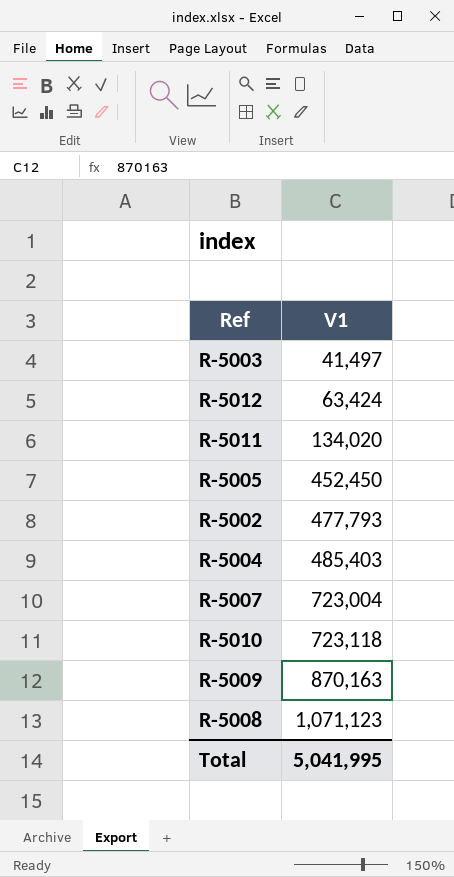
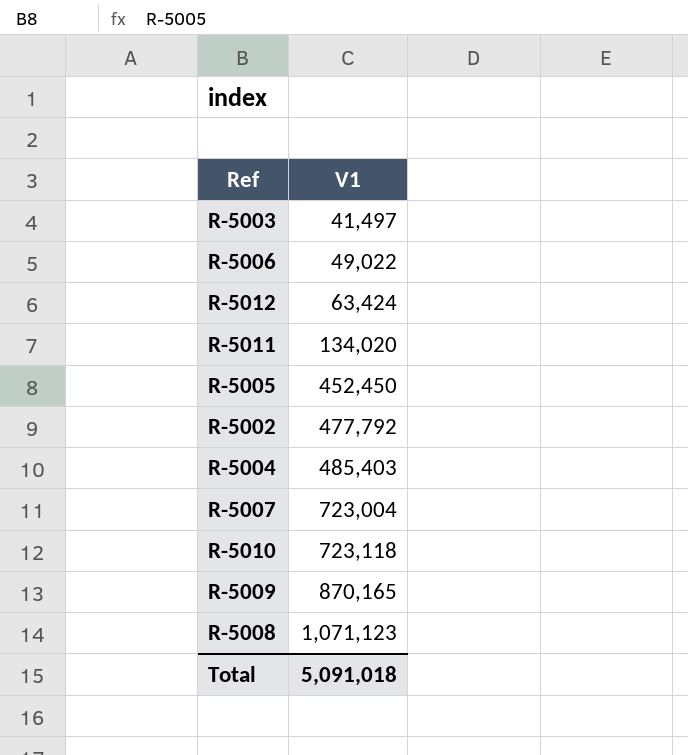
row R-5006: none -> 49,022
R-5002 | V1: 477,793 -> 477,792
R-5009 | V1: 870,163 -> 870,165
Total | V1: 5,041,995 -> 5,091,018

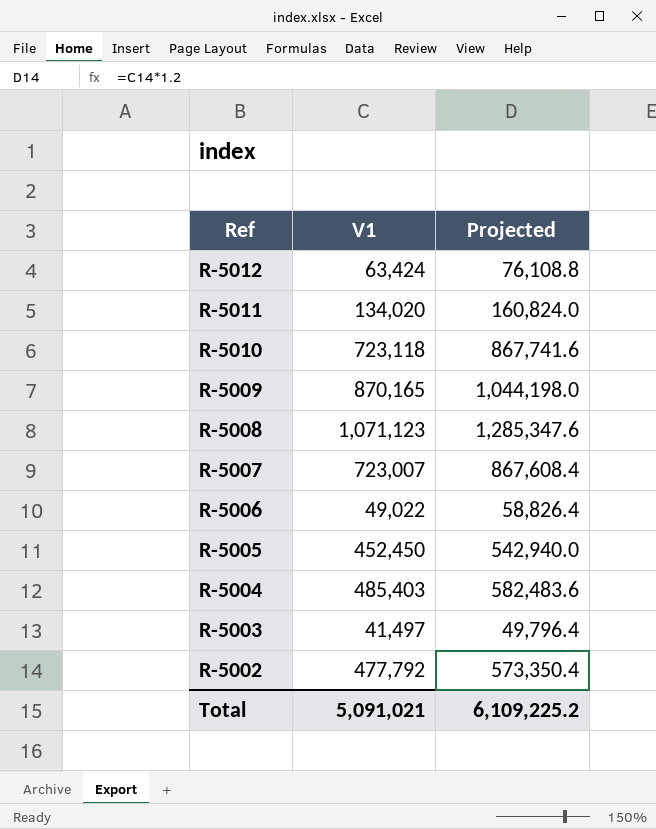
row order: V1 ascending -> Ref descending
column Projected | formula: none -> [V1] * 1.2
R-5007 | V1: 723,004 -> 723,007
Total | V1: 5,091,018 -> 5,091,021

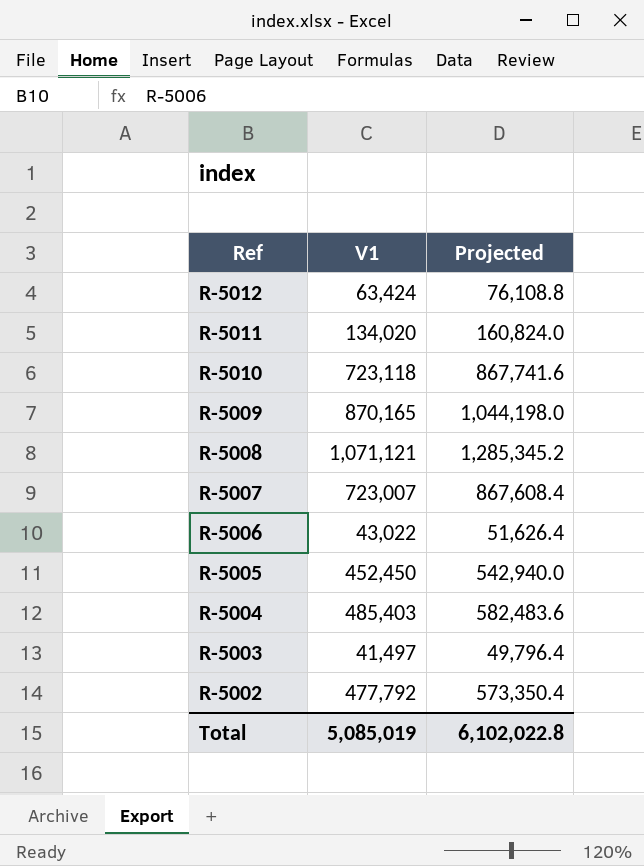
R-5008 | V1: 1,071,123 -> 1,071,121
R-5008 | Projected: 1,285,347.6 -> 1,285,345.2
R-5006 | V1: 49,022 -> 43,022
R-5006 | Projected: 58,826.4 -> 51,626.4
Total | V1: 5,091,021 -> 5,085,019
Total | Projected: 6,109,225.2 -> 6,102,022.8

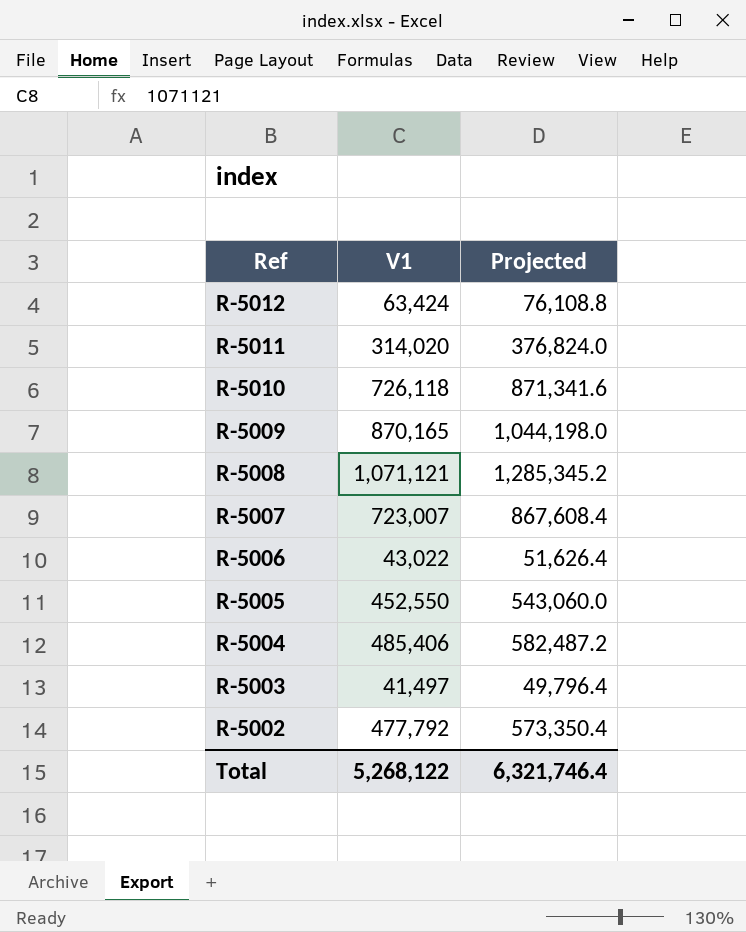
R-5011 | V1: 134,020 -> 314,020
R-5011 | Projected: 160,824.0 -> 376,824.0
R-5010 | V1: 723,118 -> 726,118
R-5010 | Projected: 867,741.6 -> 871,341.6
R-5005 | V1: 452,450 -> 452,550
R-5005 | Projected: 542,940.0 -> 543,060.0
R-5004 | V1: 485,403 -> 485,406
R-5004 | Projected: 582,483.6 -> 582,487.2
Total | V1: 5,085,019 -> 5,268,122
Total | Projected: 6,102,022.8 -> 6,321,746.4

